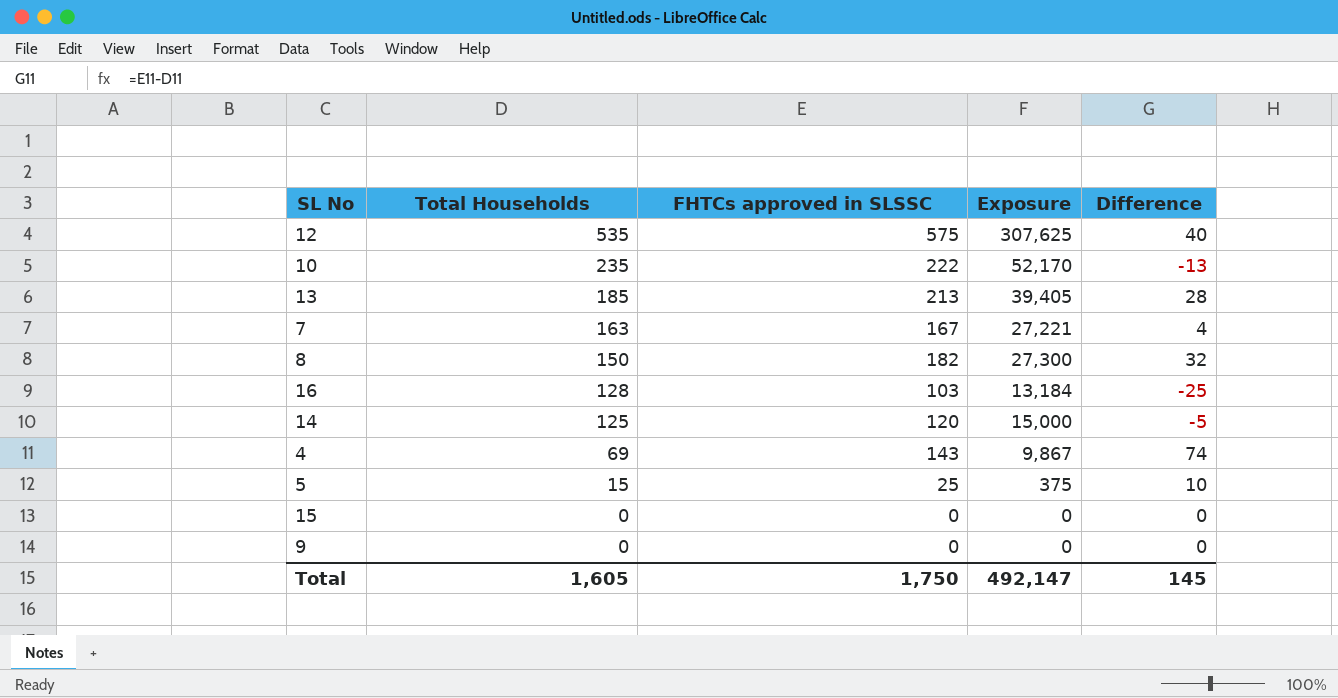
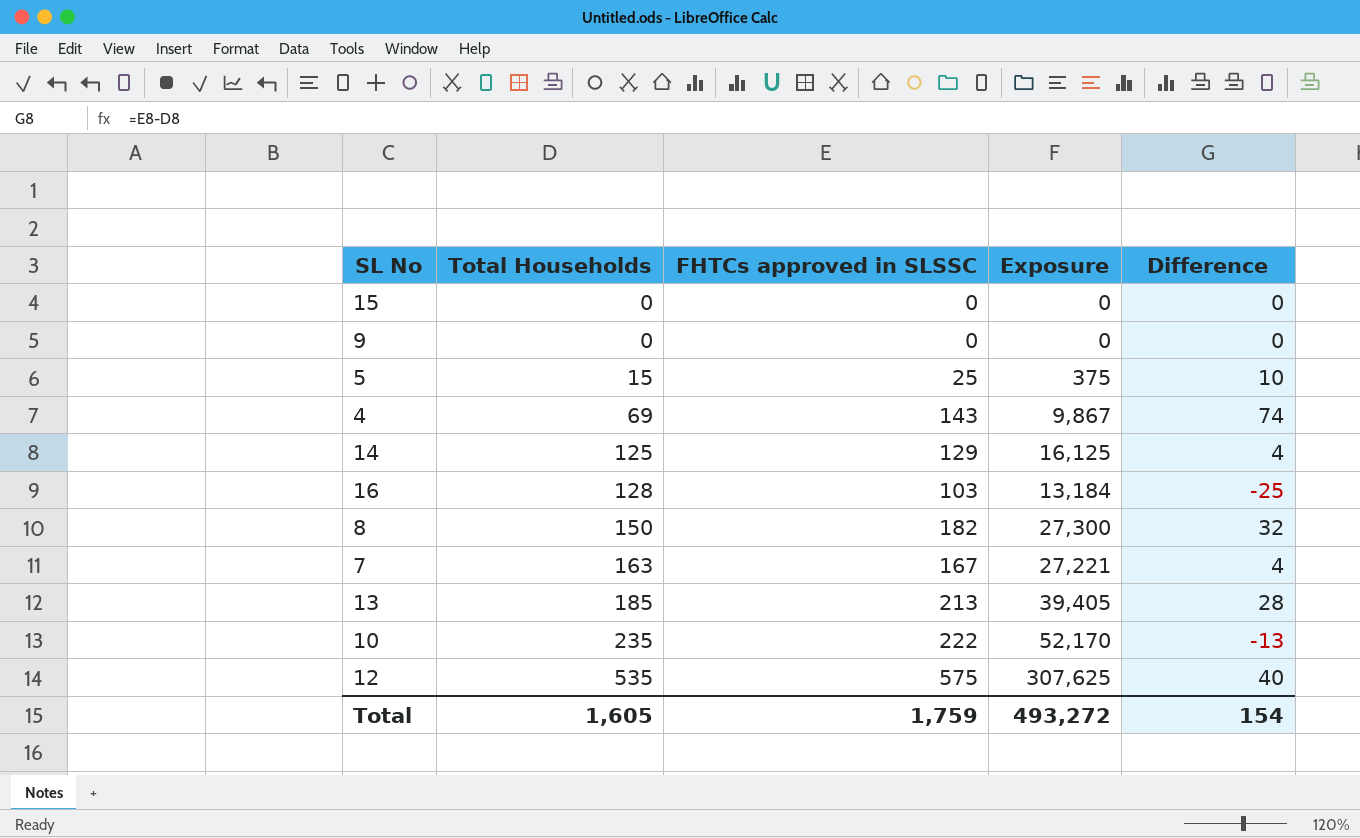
row order: Total Households descending -> Total Households ascending
14 | FHTCs approved in SLSSC: 120 -> 129
14 | Exposure: 15,000 -> 16,125
14 | Difference: -5 -> 4
Total | FHTCs approved in SLSSC: 1,750 -> 1,759
Total | Exposure: 492,147 -> 493,272
Total | Difference: 145 -> 154

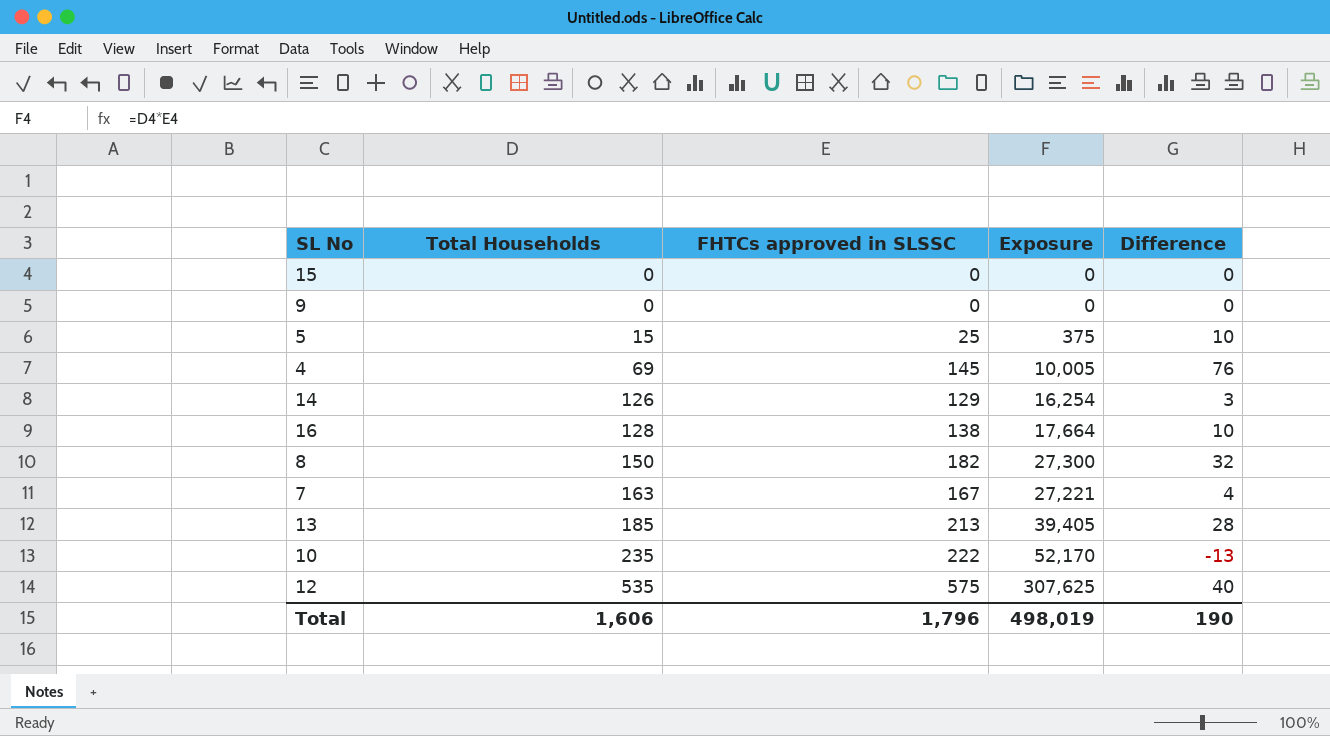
4 | FHTCs approved in SLSSC: 143 -> 145
4 | Exposure: 9,867 -> 10,005
4 | Difference: 74 -> 76
14 | Total Households: 125 -> 126
14 | Exposure: 16,125 -> 16,254
14 | Difference: 4 -> 3
16 | FHTCs approved in SLSSC: 103 -> 138
16 | Exposure: 13,184 -> 17,664
16 | Difference: -25 -> 10
Total | Total Households: 1,605 -> 1,606
Total | FHTCs approved in SLSSC: 1,759 -> 1,796
Total | Exposure: 493,272 -> 498,019
Total | Difference: 154 -> 190

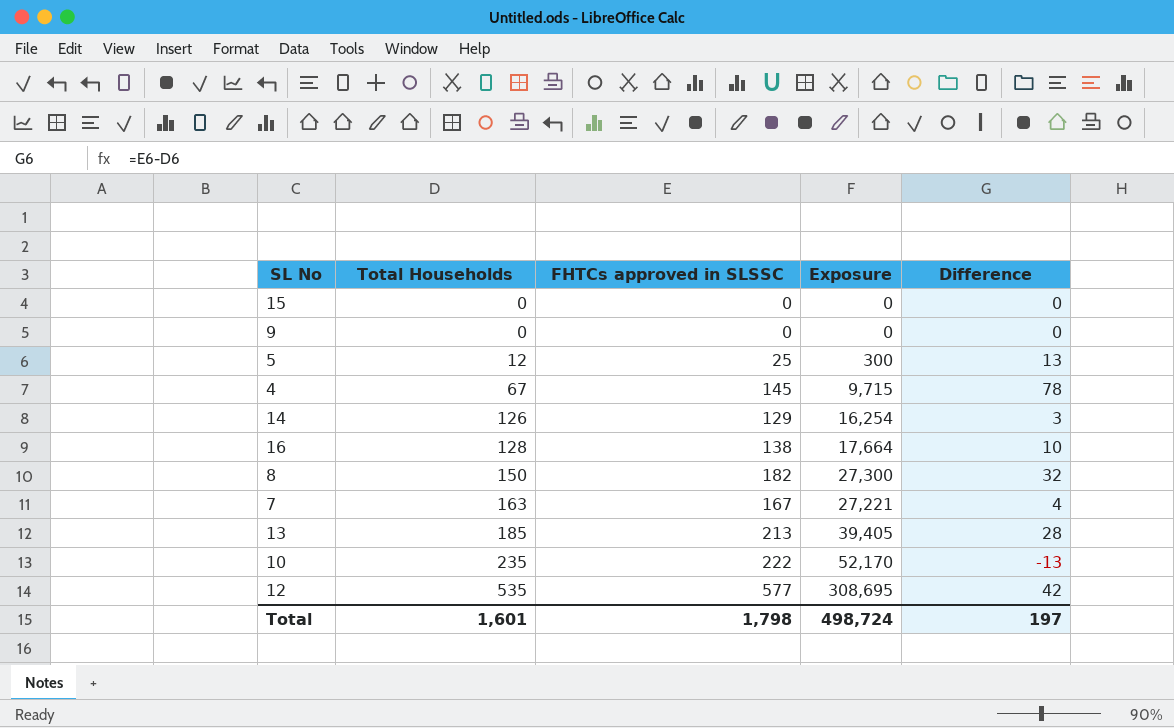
5 | Total Households: 15 -> 12
5 | Exposure: 375 -> 300
5 | Difference: 10 -> 13
4 | Total Households: 69 -> 67
4 | Exposure: 10,005 -> 9,715
4 | Difference: 76 -> 78
12 | FHTCs approved in SLSSC: 575 -> 577
12 | Exposure: 307,625 -> 308,695
12 | Difference: 40 -> 42
Total | Total Households: 1,606 -> 1,601
Total | FHTCs approved in SLSSC: 1,796 -> 1,798
Total | Exposure: 498,019 -> 498,724
Total | Difference: 190 -> 197

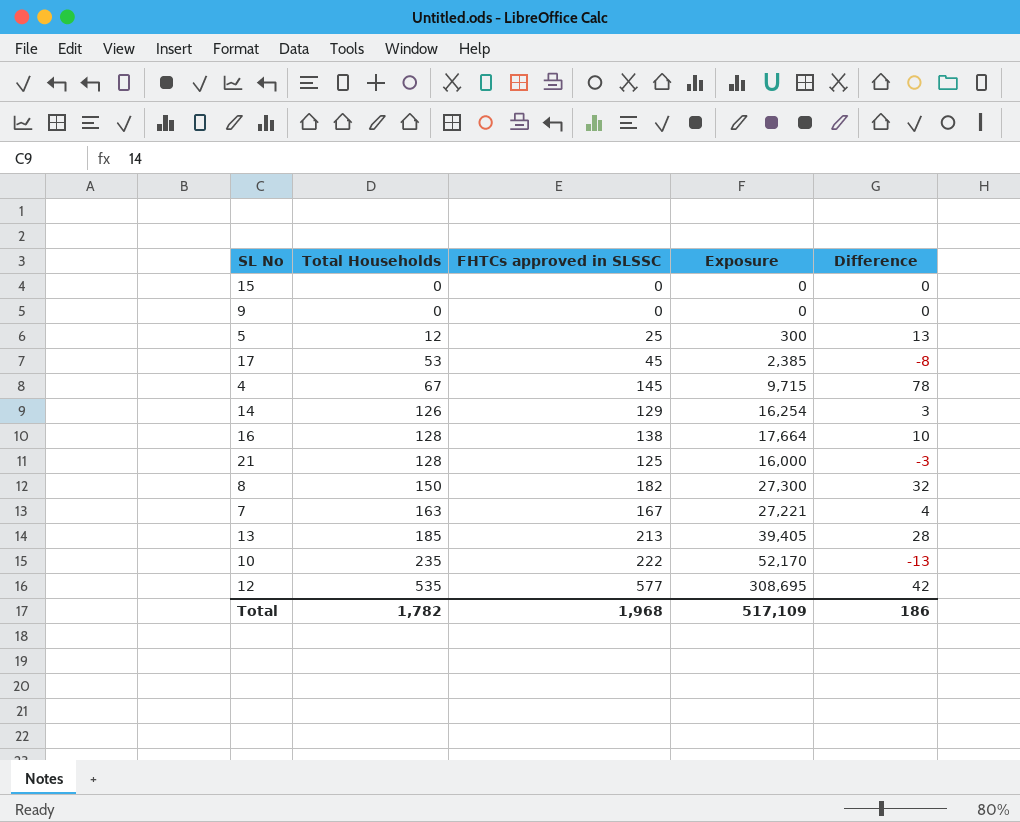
row 17: none -> 53 | 45 | 2,385 | -8
row 21: none -> 128 | 125 | 16,000 | -3
Total | Total Households: 1,601 -> 1,782
Total | FHTCs approved in SLSSC: 1,798 -> 1,968
Total | Exposure: 498,724 -> 517,109
Total | Difference: 197 -> 186

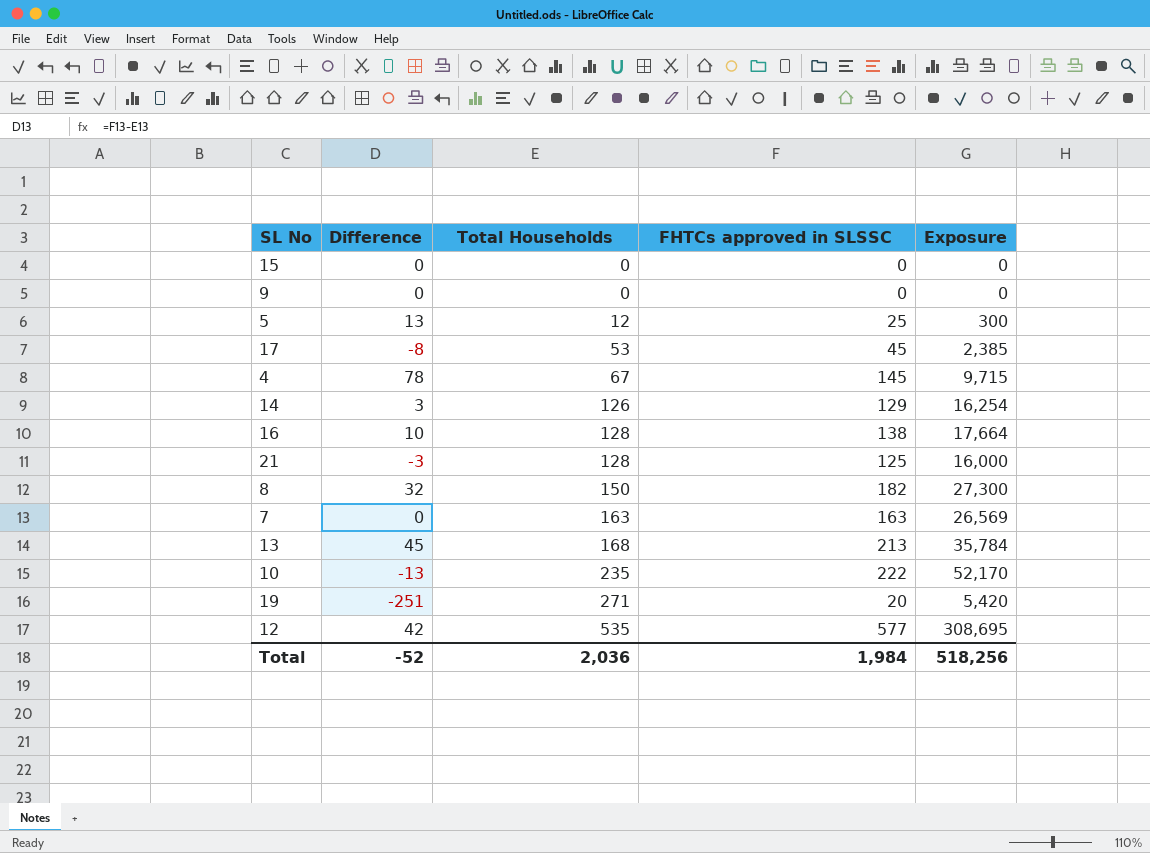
column Difference | position: 5 -> 2
7 | Difference: 4 -> 0
7 | FHTCs approved in SLSSC: 167 -> 163
7 | Exposure: 27,221 -> 26,569
13 | Difference: 28 -> 45
13 | Total Households: 185 -> 168
13 | Exposure: 39,405 -> 35,784
row 19: none -> -251 | 271 | 20 | 5,420
Total | Difference: 186 -> -52
Total | Total Households: 1,782 -> 2,036
Total | FHTCs approved in SLSSC: 1,968 -> 1,984
Total | Exposure: 517,109 -> 518,256

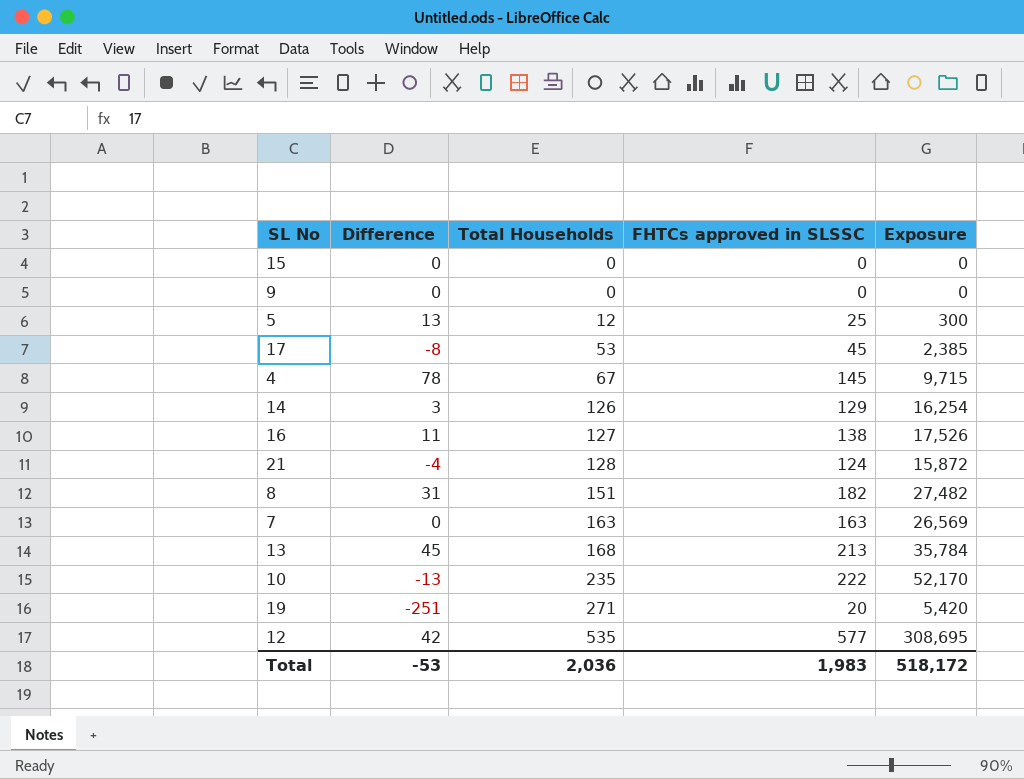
16 | Difference: 10 -> 11
16 | Total Households: 128 -> 127
16 | Exposure: 17,664 -> 17,526
21 | Difference: -3 -> -4
21 | FHTCs approved in SLSSC: 125 -> 124
21 | Exposure: 16,000 -> 15,872
8 | Difference: 32 -> 31
8 | Total Households: 150 -> 151
8 | Exposure: 27,300 -> 27,482
Total | Difference: -52 -> -53
Total | FHTCs approved in SLSSC: 1,984 -> 1,983
Total | Exposure: 518,256 -> 518,172

